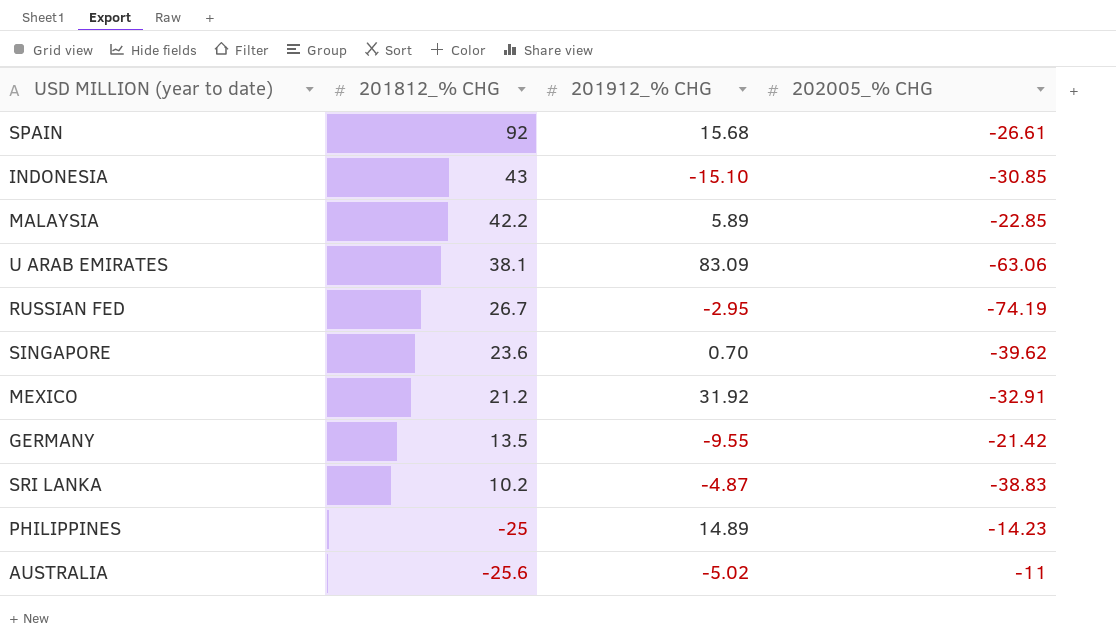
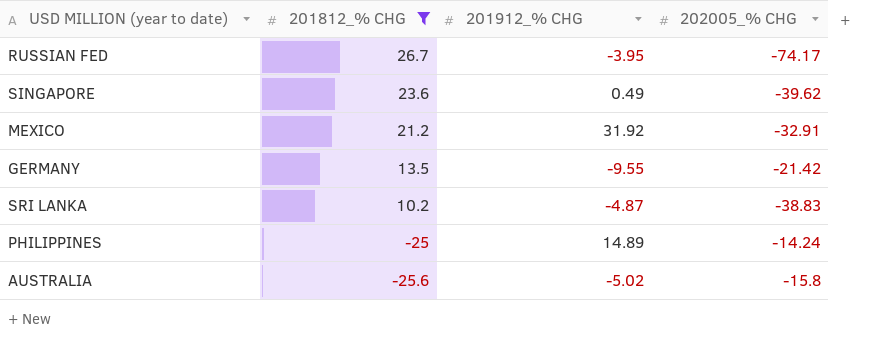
filter: none -> 201812_% CHG <= 26.7
RUSSIAN FED | 201912_% CHG: -2.95 -> -3.95
RUSSIAN FED | 202005_% CHG: -74.19 -> -74.17
SINGAPORE | 201912_% CHG: 0.70 -> 0.49
PHILIPPINES | 202005_% CHG: -14.23 -> -14.24
AUSTRALIA | 202005_% CHG: -11 -> -15.8

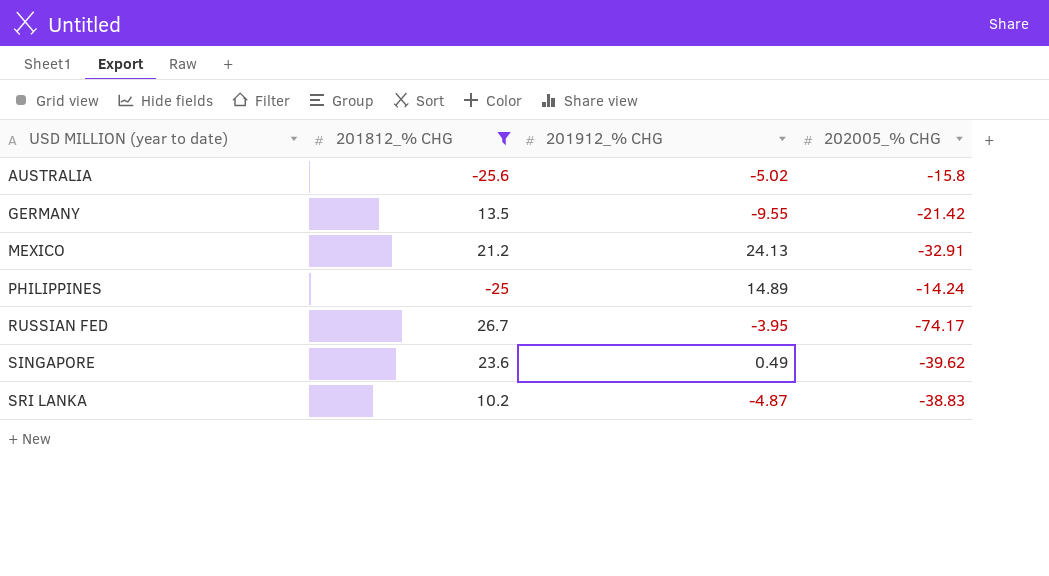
row order: 201812_% CHG descending -> USD MILLION (year to date) ascending
MEXICO | 201912_% CHG: 31.92 -> 24.13

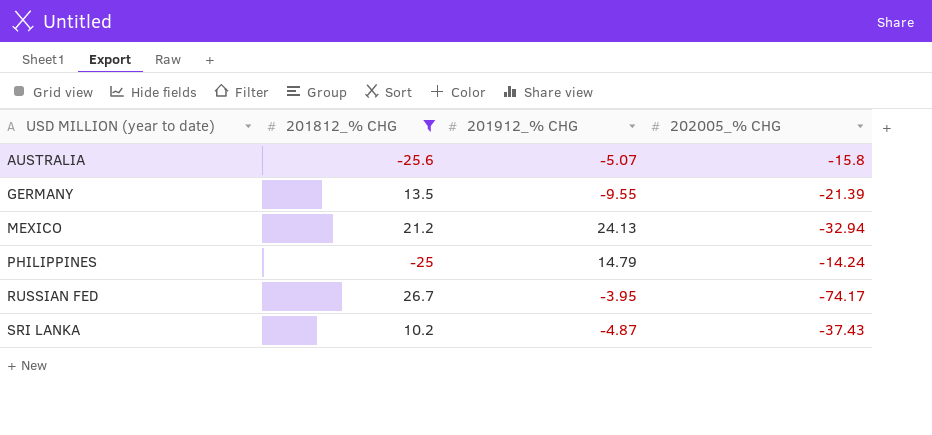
row SINGAPORE: 23.6 | 0.49 | -39.62 -> none
AUSTRALIA | 201912_% CHG: -5.02 -> -5.07
GERMANY | 202005_% CHG: -21.42 -> -21.39
MEXICO | 202005_% CHG: -32.91 -> -32.94
PHILIPPINES | 201912_% CHG: 14.89 -> 14.79
SRI LANKA | 202005_% CHG: -38.83 -> -37.43

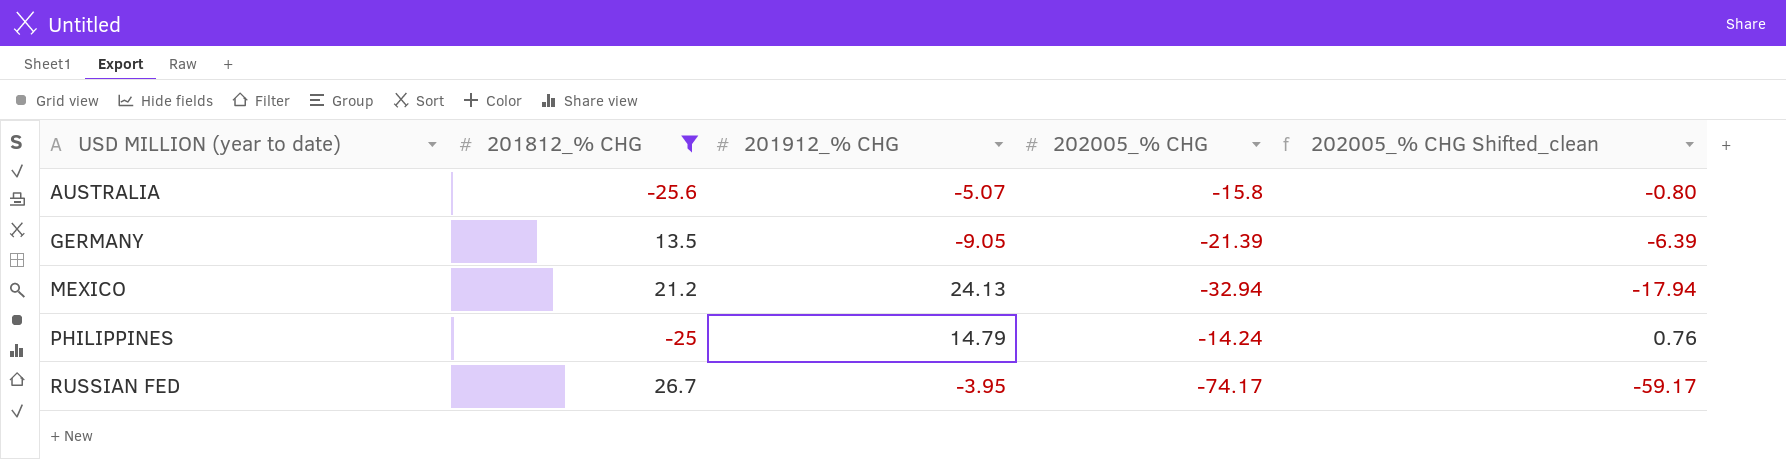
column 202005_% CHG Shifted_clean | formula: none -> [202005_% CHG] + 15
row SRI LANKA: 10.2 | -4.87 | -37.43 -> none
GERMANY | 201912_% CHG: -9.55 -> -9.05

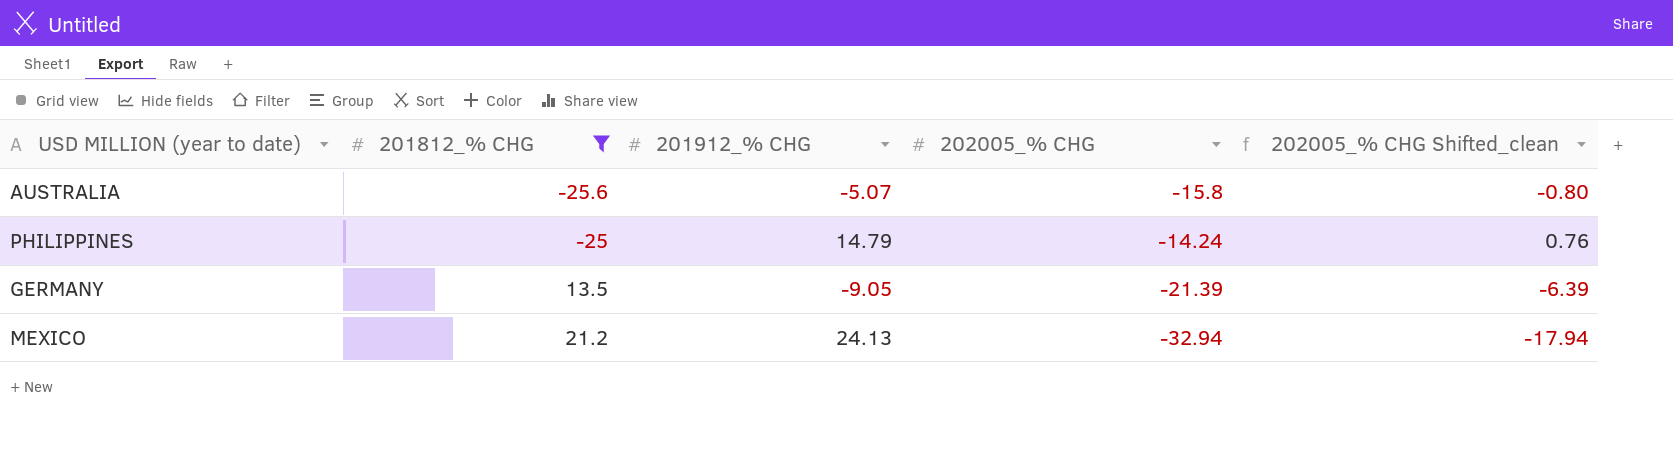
row order: USD MILLION (year to date) ascending -> 201812_% CHG ascending
row RUSSIAN FED: 26.7 | -3.95 | -74.17 | -59.17 -> none

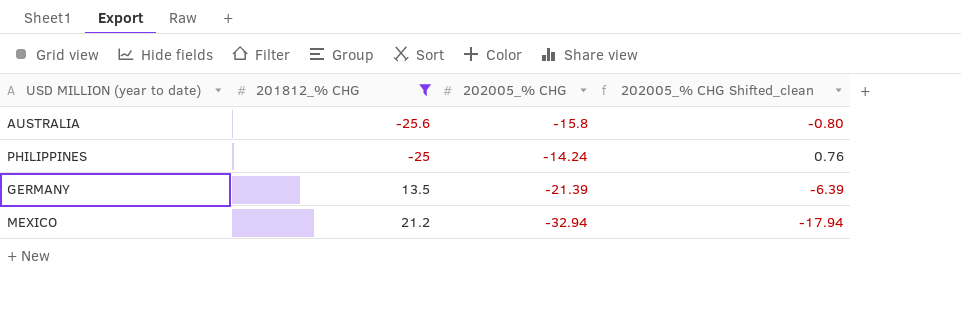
column 201912_% CHG | position: 3 -> none

